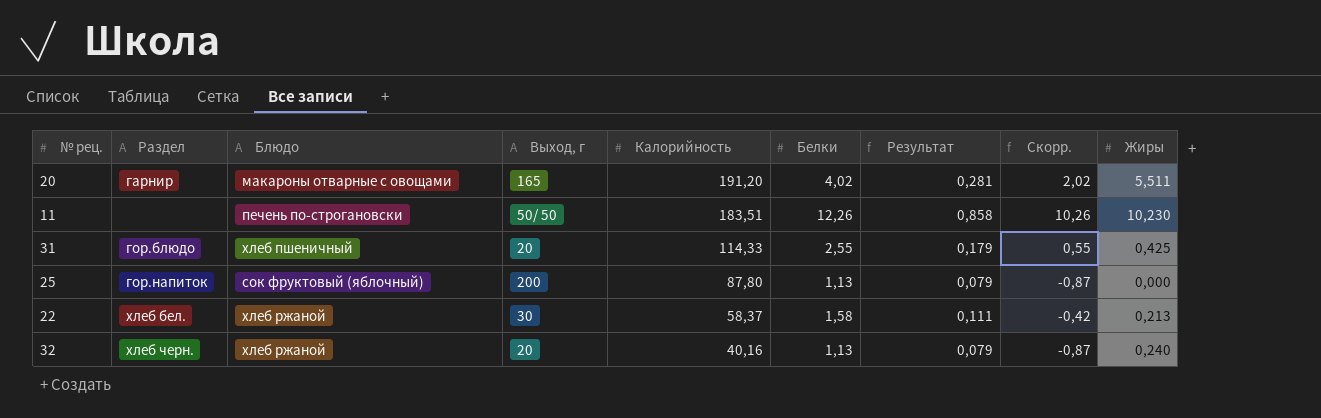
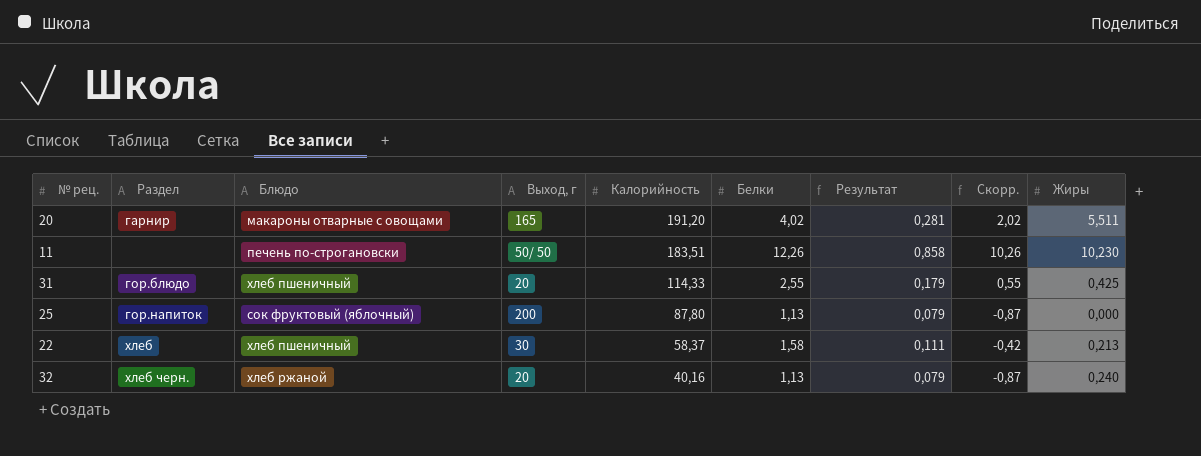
22 | Раздел: хлеб бел. -> хлеб
22 | Блюдо: хлеб ржаной -> хлеб пшеничный

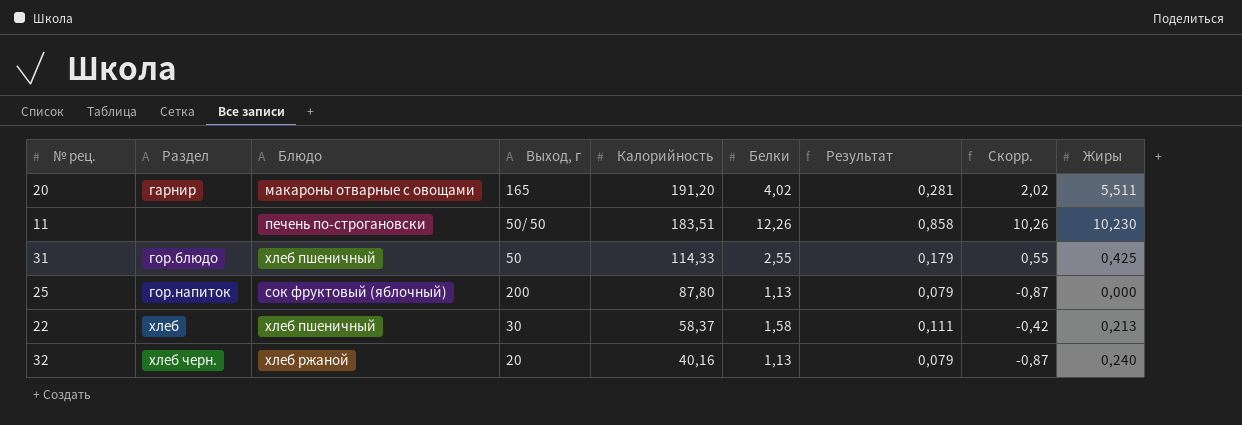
31 | Выход, г: 20 -> 50

